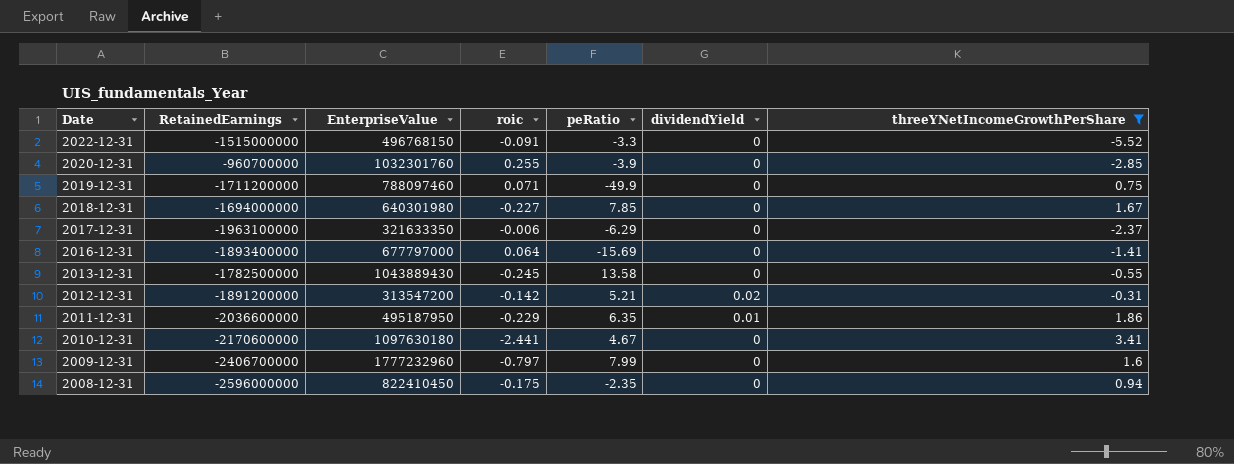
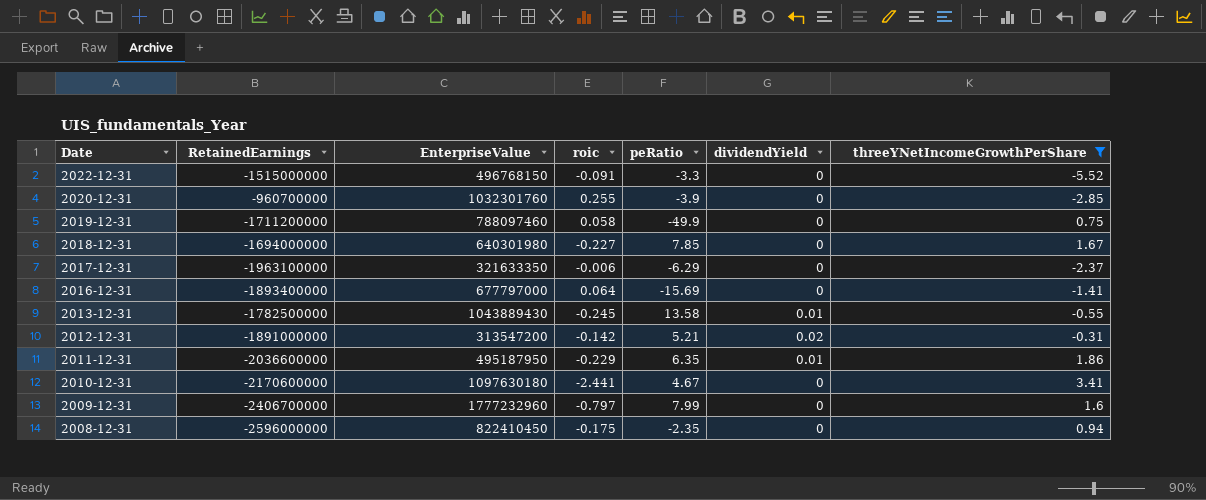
2019-12-31 | roic: 0.071 -> 0.058
2013-12-31 | dividendYield: 0 -> 0.01
2012-12-31 | RetainedEarnings: -1891200000 -> -1891000000

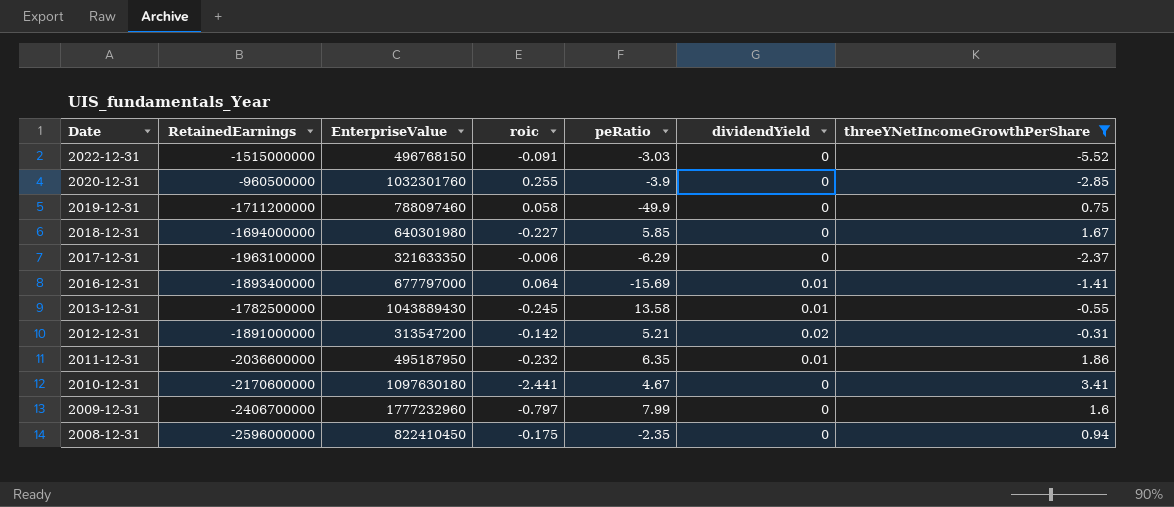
2022-12-31 | peRatio: -3.3 -> -3.03
2020-12-31 | RetainedEarnings: -960700000 -> -960500000
2018-12-31 | peRatio: 7.85 -> 5.85
2016-12-31 | dividendYield: 0 -> 0.01
2011-12-31 | roic: -0.229 -> -0.232

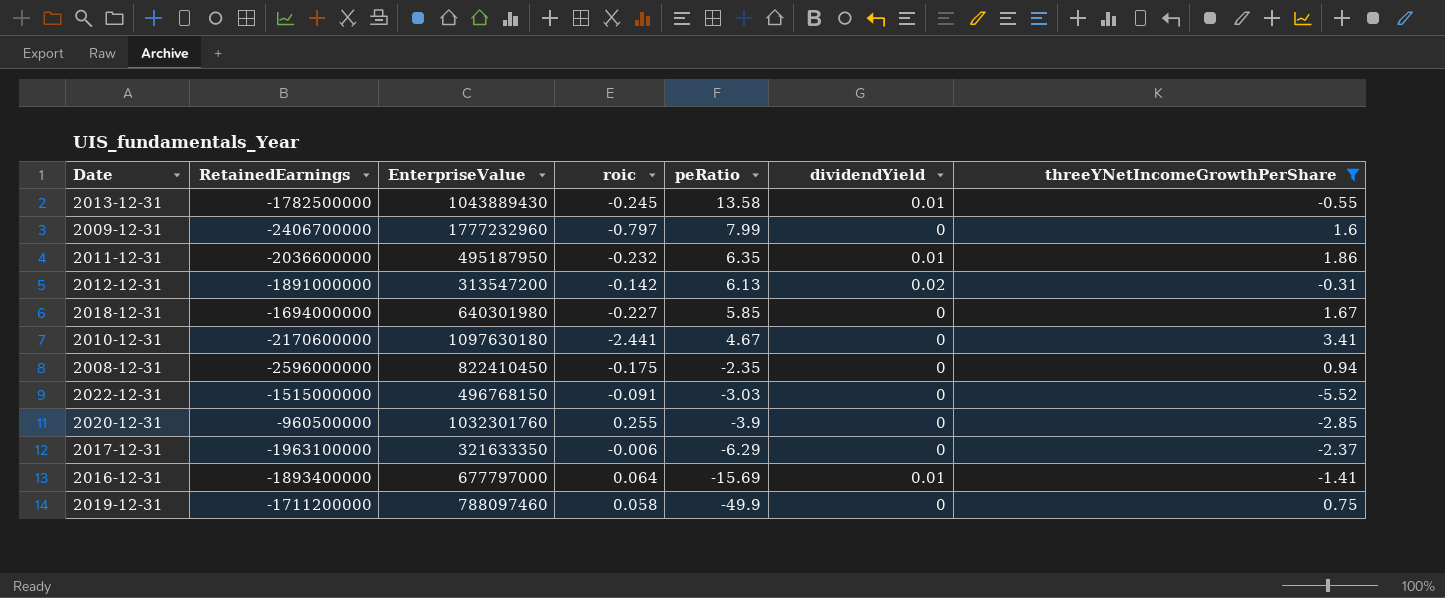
row order: Date descending -> peRatio descending
2012-12-31 | peRatio: 5.21 -> 6.13

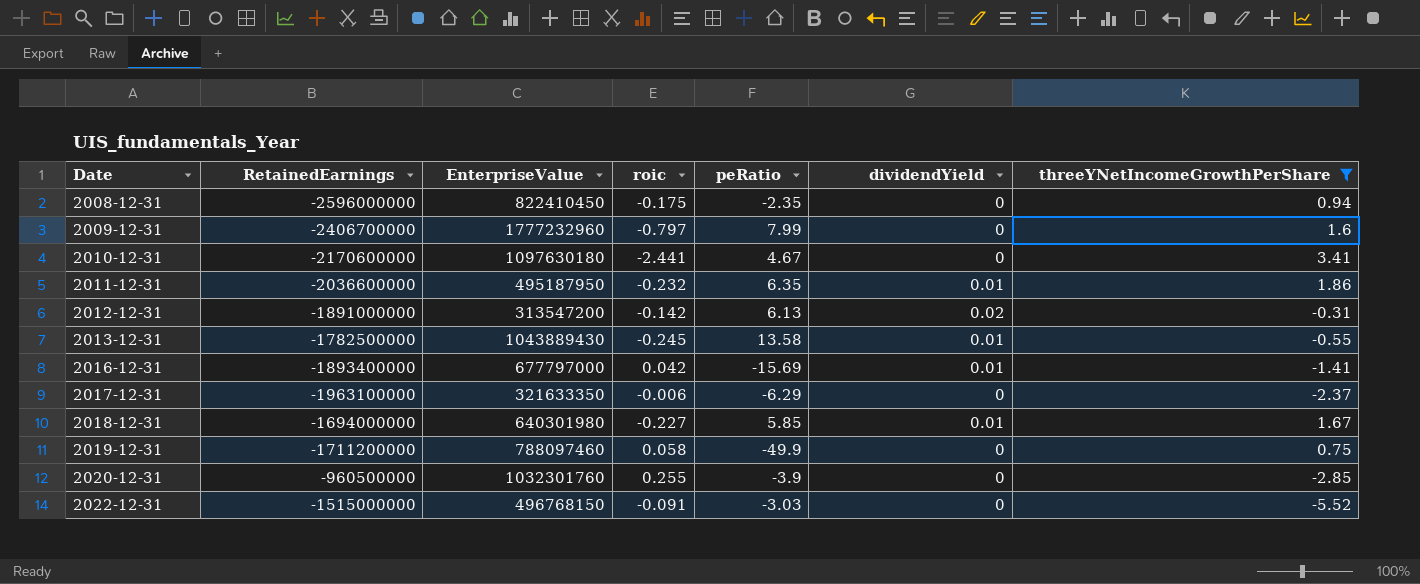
row order: peRatio descending -> Date ascending
2016-12-31 | roic: 0.064 -> 0.042
2018-12-31 | dividendYield: 0 -> 0.01

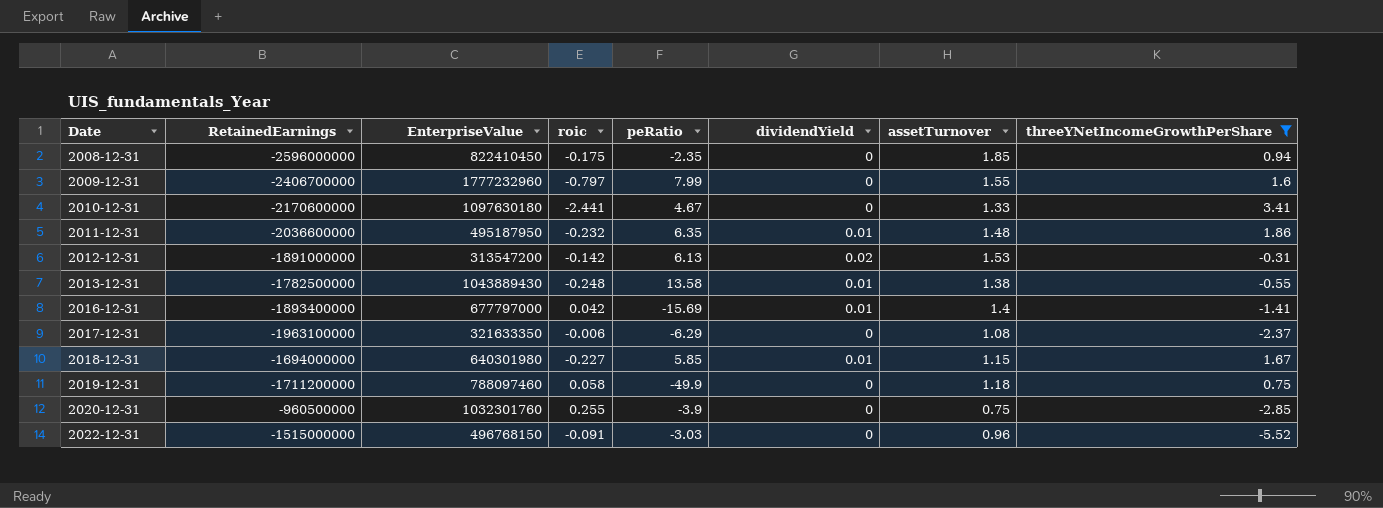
column assetTurnover | position: none -> 7
2013-12-31 | roic: -0.245 -> -0.248

